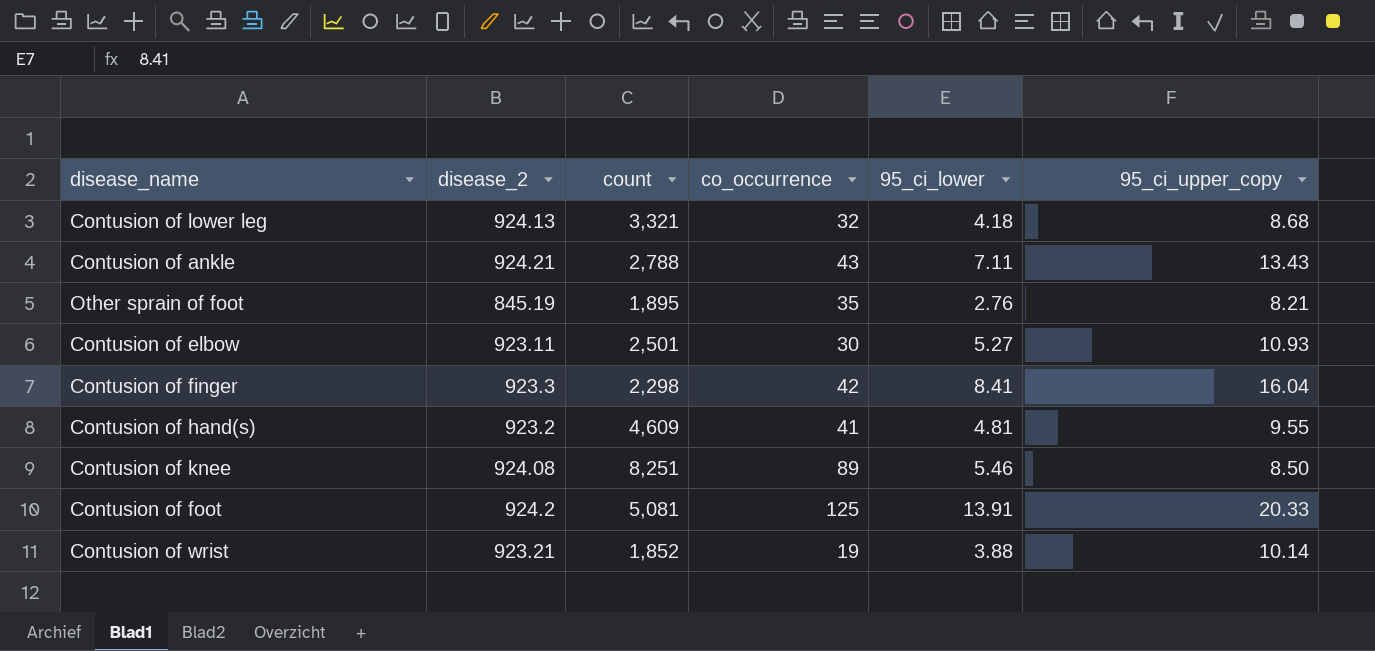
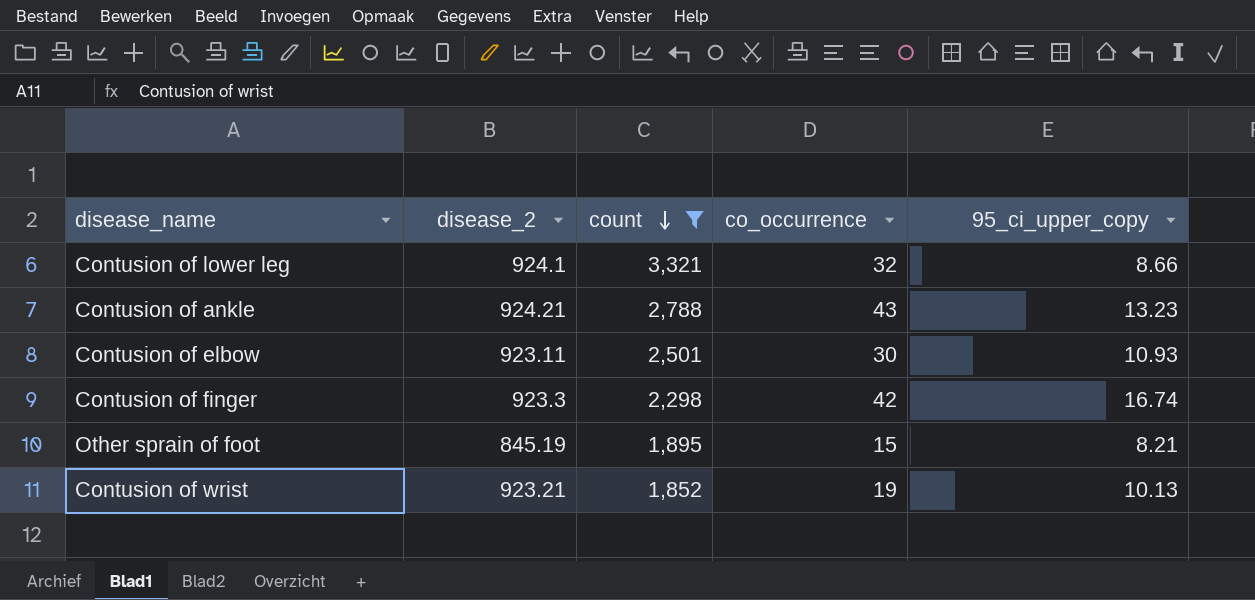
filter: none -> count <= 3,321
row order: none -> count descending
column 95_ci_lower | position: 5 -> none
Contusion of lower leg | disease_2: 924.13 -> 924.1
Contusion of lower leg | 95_ci_upper_copy: 8.68 -> 8.66
Contusion of ankle | 95_ci_upper_copy: 13.43 -> 13.23
Contusion of finger | 95_ci_upper_copy: 16.04 -> 16.74
Other sprain of foot | co_occurrence: 35 -> 15
Contusion of wrist | 95_ci_upper_copy: 10.14 -> 10.13

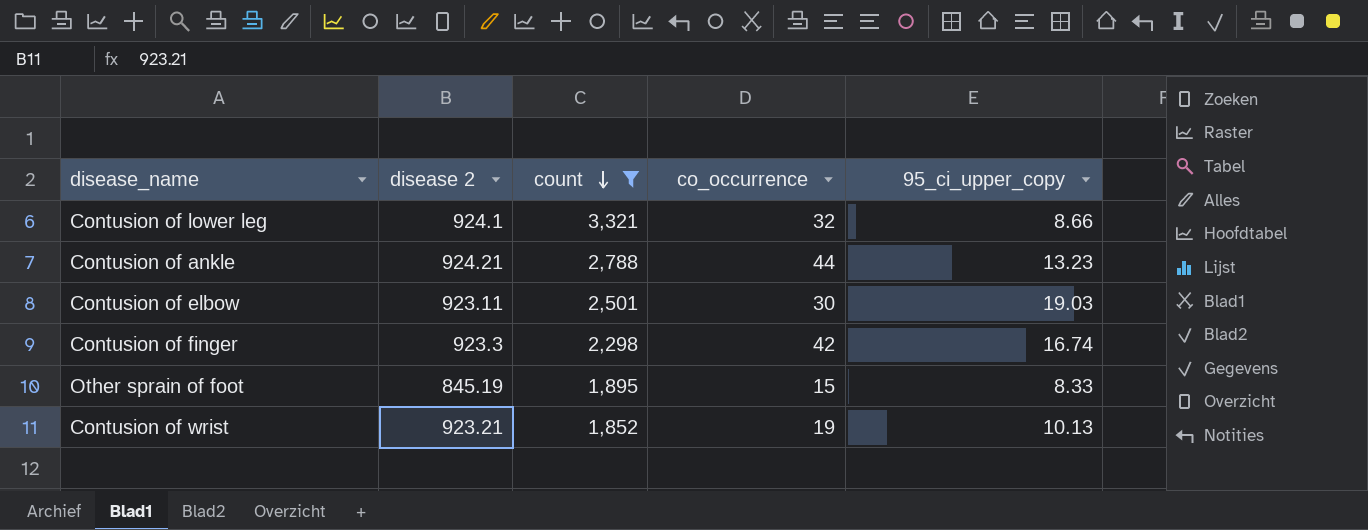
column name: disease_2 -> disease 2
Contusion of ankle | co_occurrence: 43 -> 44
Contusion of elbow | 95_ci_upper_copy: 10.93 -> 19.03
Other sprain of foot | 95_ci_upper_copy: 8.21 -> 8.33

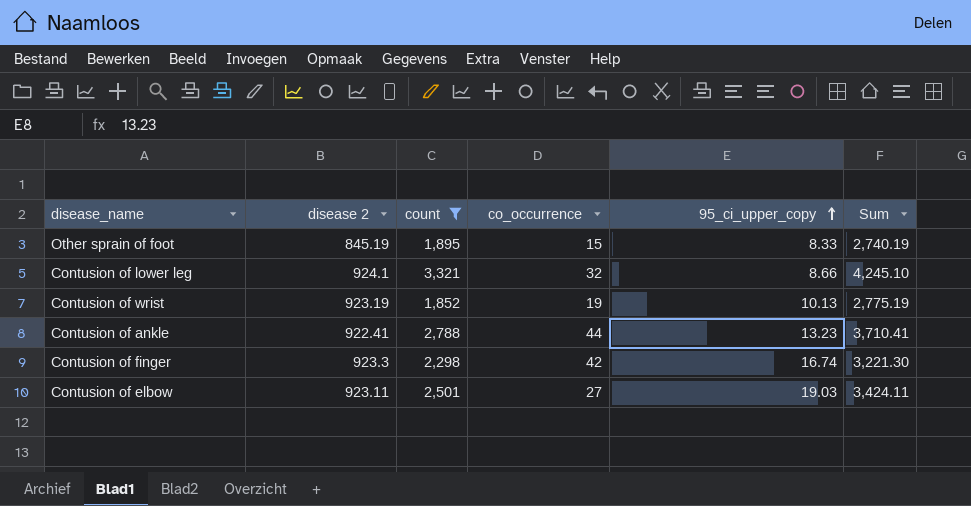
row order: count descending -> 95_ci_upper_copy ascending
column Sum | formula: none -> [disease 2] + [count]
Contusion of wrist | disease 2: 923.21 -> 923.19
Contusion of ankle | disease 2: 924.21 -> 922.41
Contusion of elbow | co_occurrence: 30 -> 27

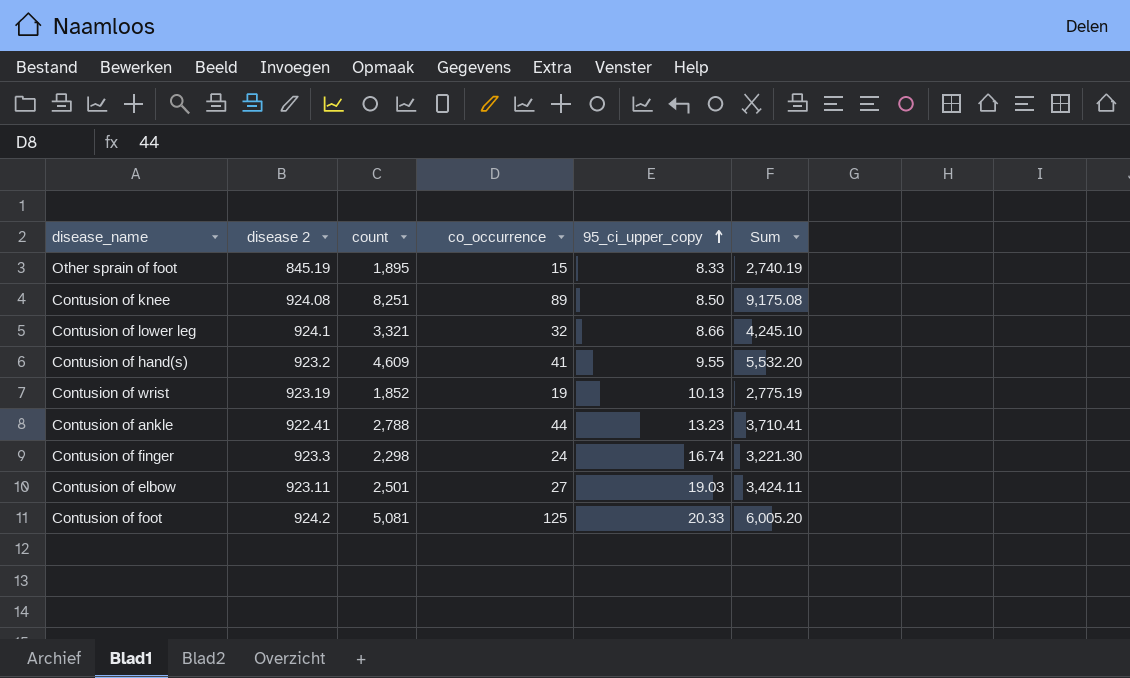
filter: count <= 3,321 -> none
Contusion of finger | co_occurrence: 42 -> 24

